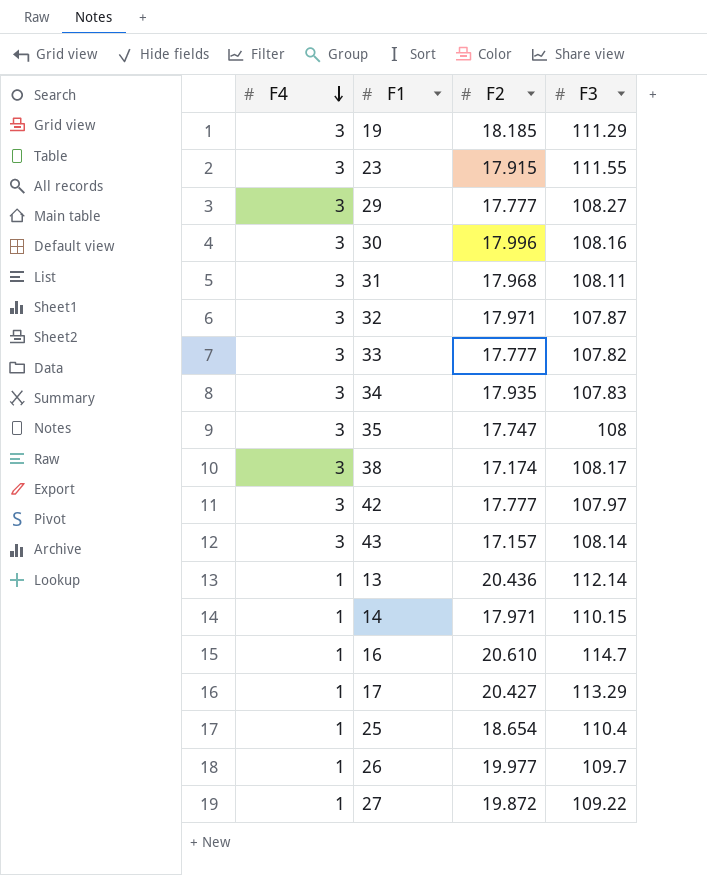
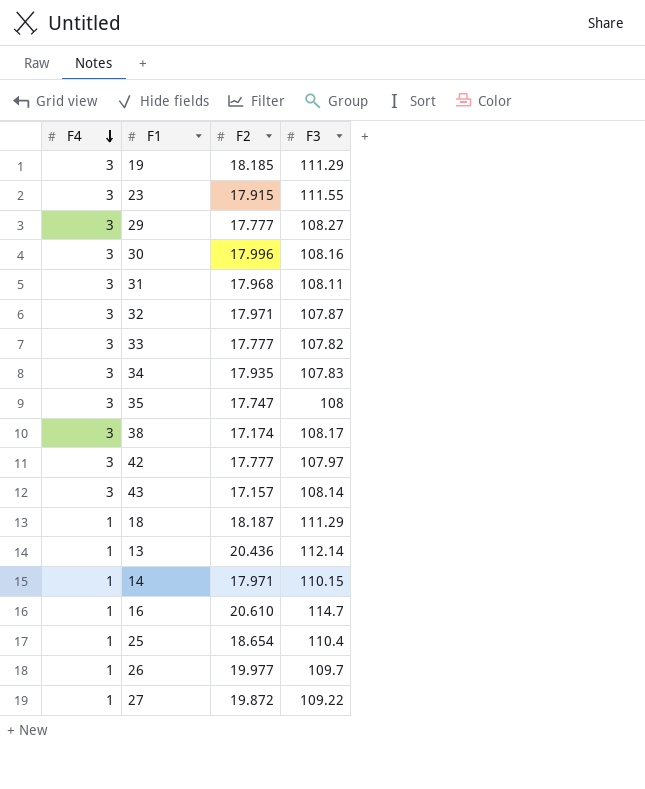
row 17: 1 | 20.427 | 113.29 -> none
row 18: none -> 1 | 18.187 | 111.29

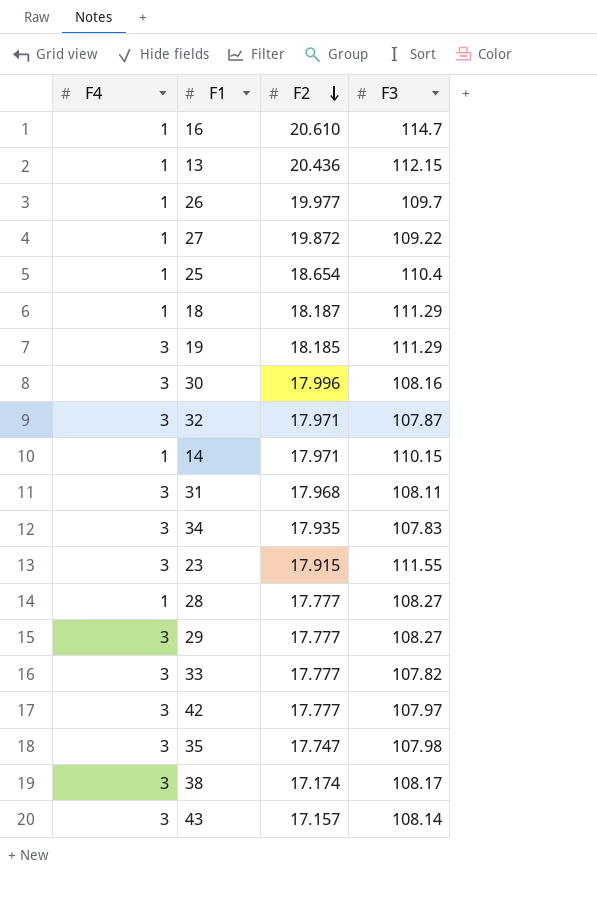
row order: F4 descending -> F2 descending
13 | F3: 112.14 -> 112.15
row 28: none -> 1 | 17.777 | 108.27
35 | F3: 108 -> 107.98

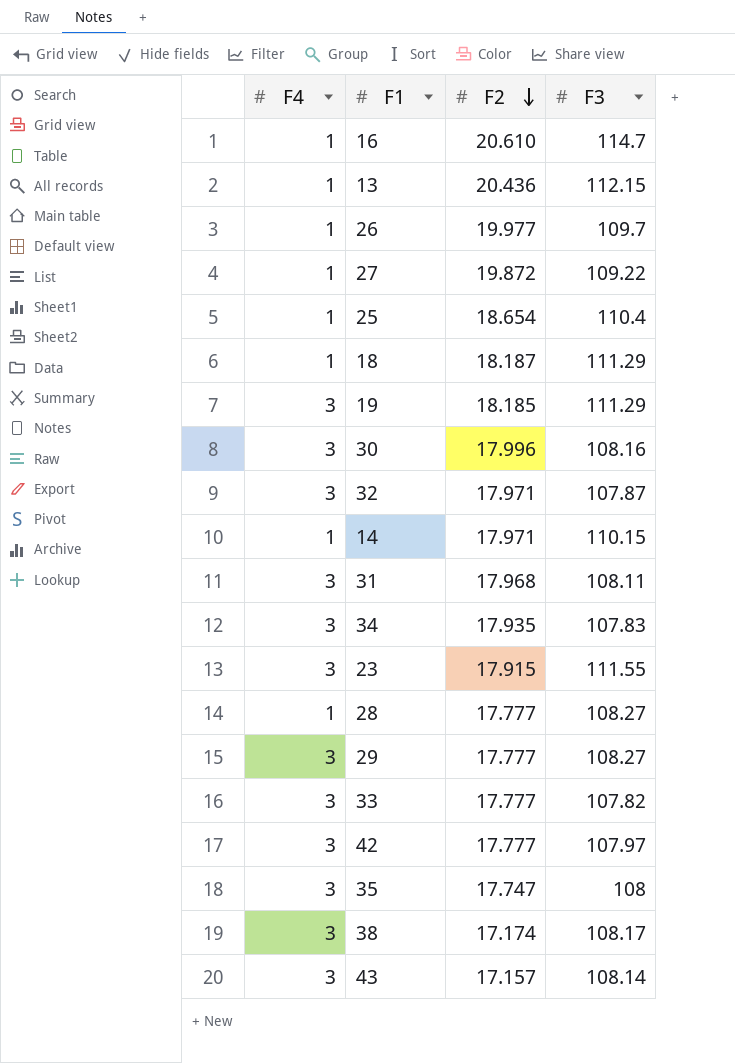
35 | F3: 107.98 -> 108

